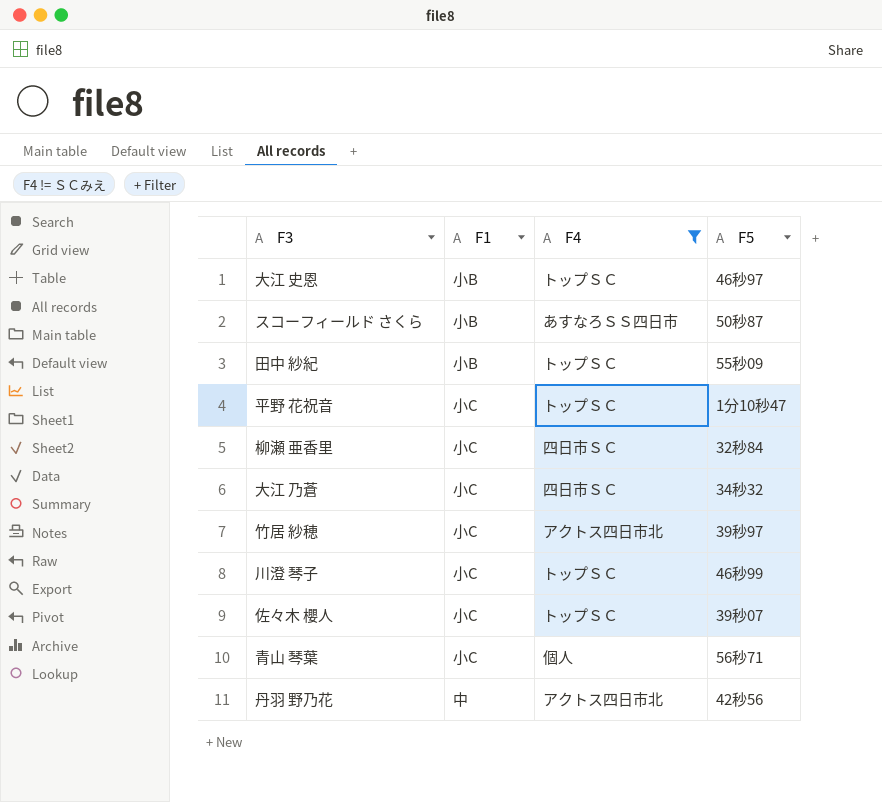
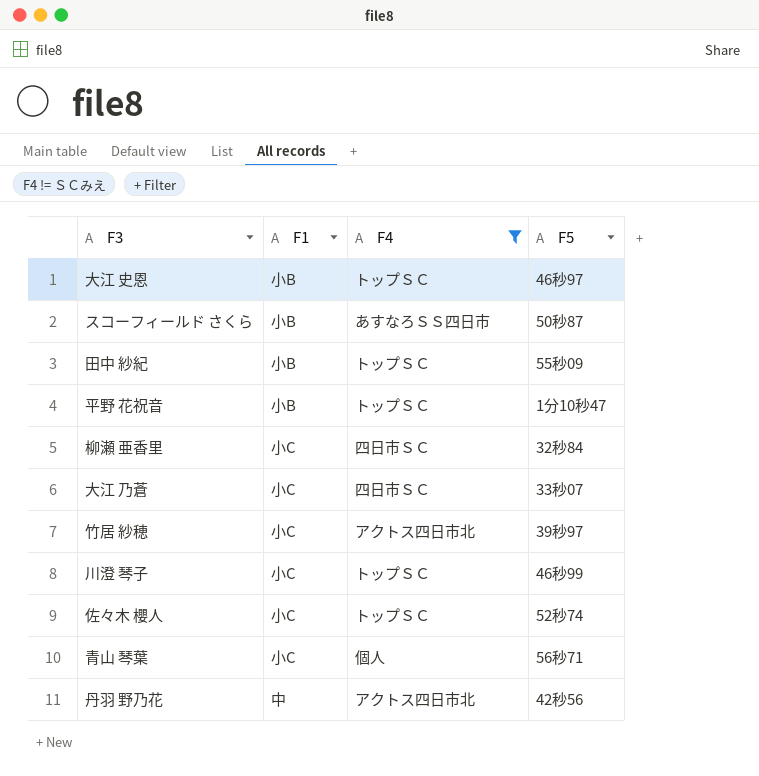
平野 花祝音 | F1: 小C -> 小B
大江 乃蒼 | F5: 34秒32 -> 33秒07
佐々木 櫻人 | F5: 39秒07 -> 52秒74

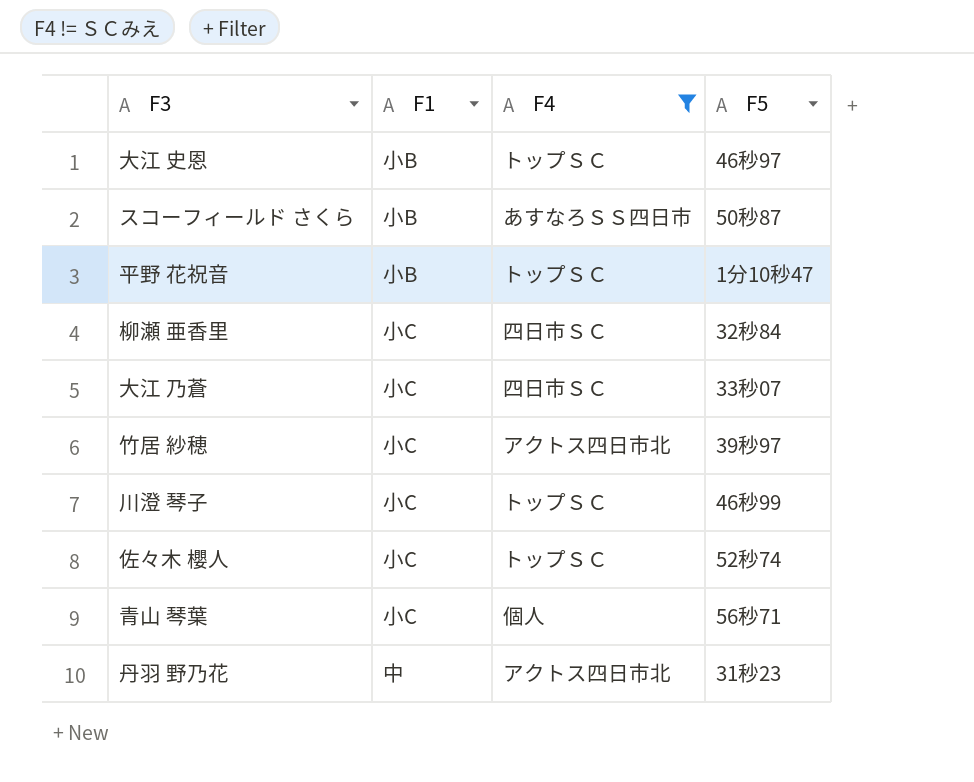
row 田中 紗紀: 小B | トップＳＣ | 55秒09 -> none
丹羽 野乃花 | F5: 42秒56 -> 31秒23

